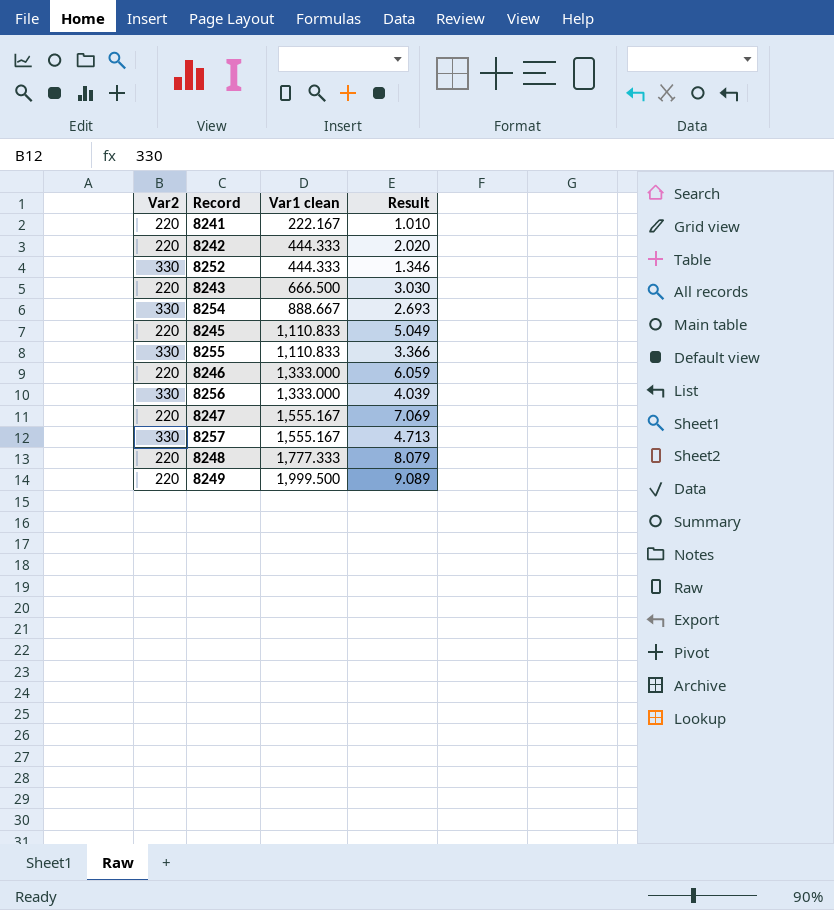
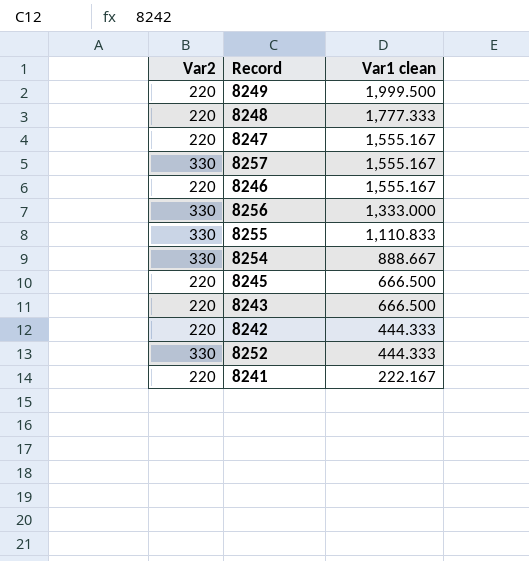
row order: Var1 clean ascending -> Var1 clean descending
column Result | formula: [Var1 clean] / [Var2] -> none
8246 | Var1 clean: 1,333.000 -> 1,555.167
8245 | Var1 clean: 1,110.833 -> 666.500

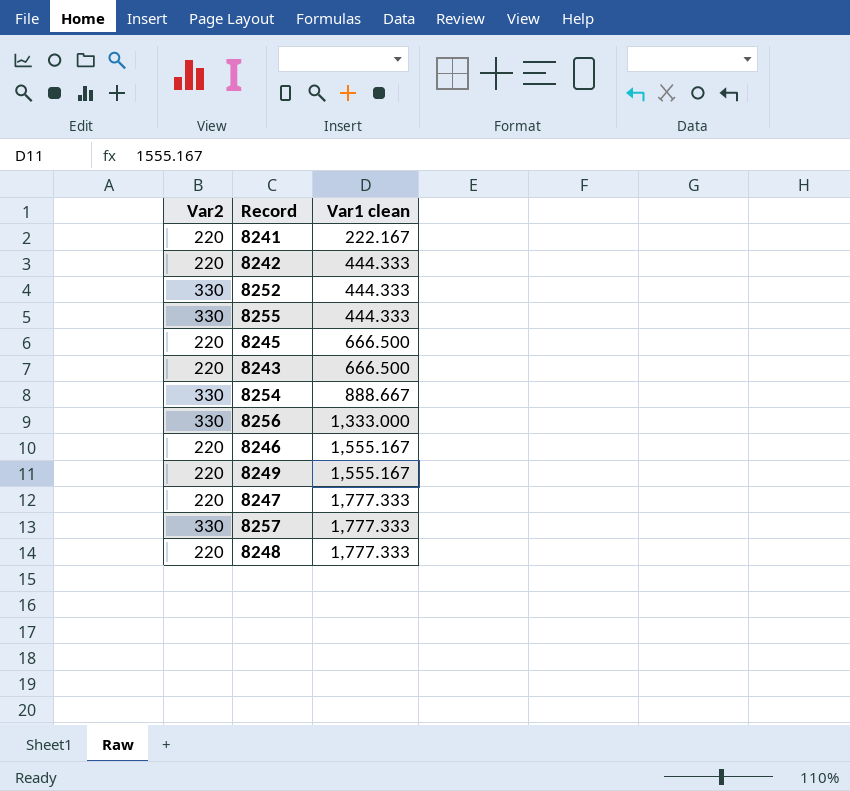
row order: Var1 clean descending -> Var1 clean ascending
8255 | Var1 clean: 1,110.833 -> 444.333
8249 | Var1 clean: 1,999.500 -> 1,555.167
8247 | Var1 clean: 1,555.167 -> 1,777.333
8257 | Var1 clean: 1,555.167 -> 1,777.333

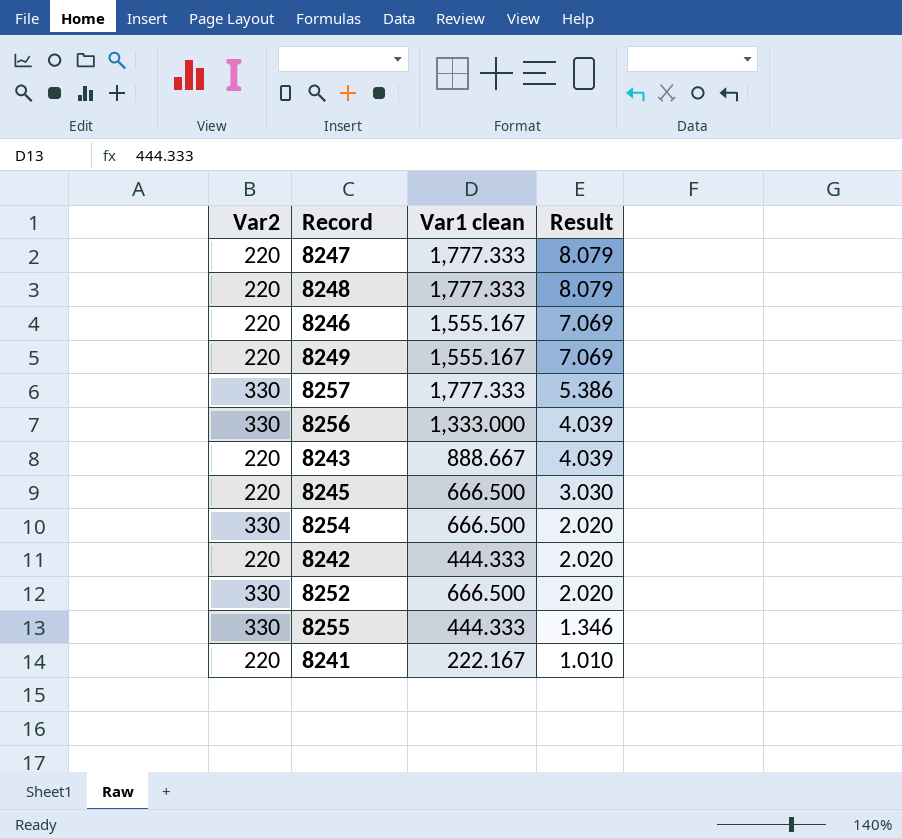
row order: Var1 clean ascending -> Result descending
column Result | formula: none -> [Var1 clean] / [Var2]
8243 | Var1 clean: 666.500 -> 888.667
8254 | Var1 clean: 888.667 -> 666.500
8252 | Var1 clean: 444.333 -> 666.500

